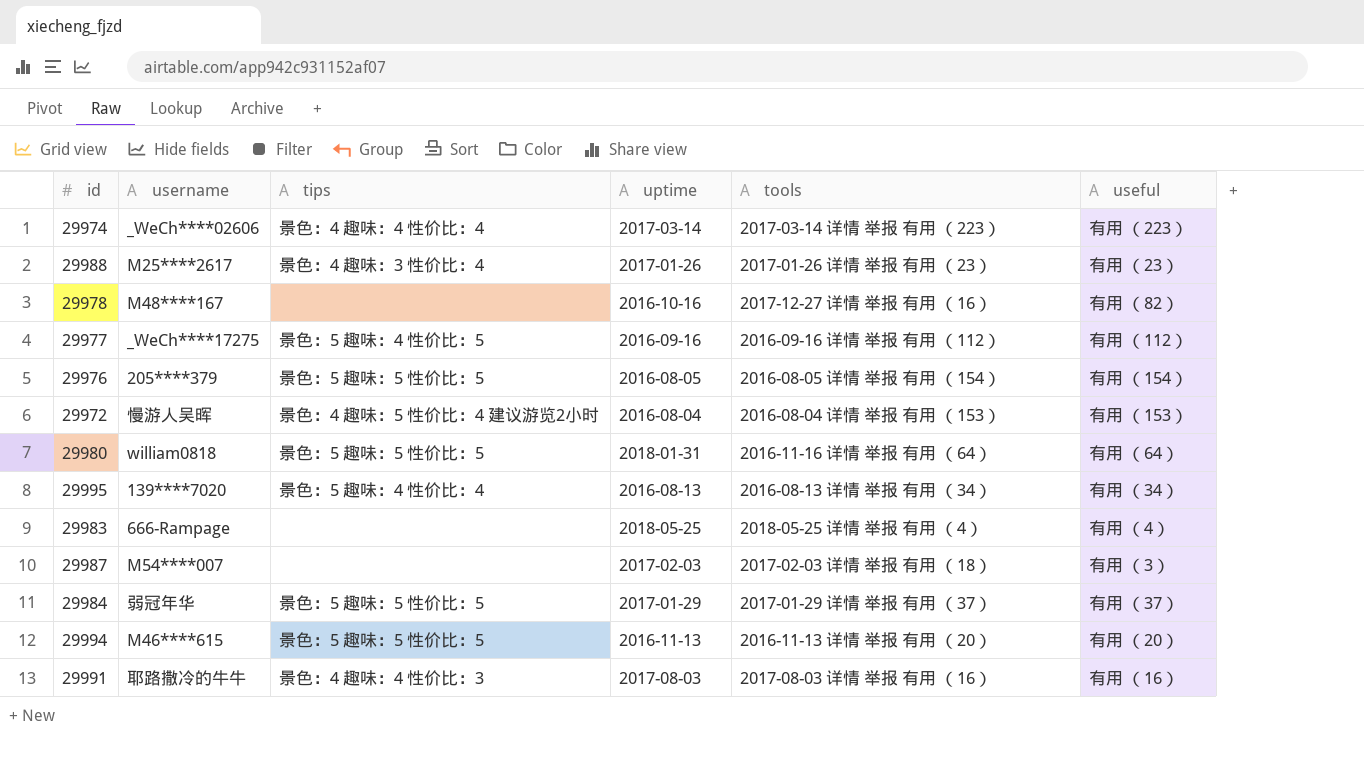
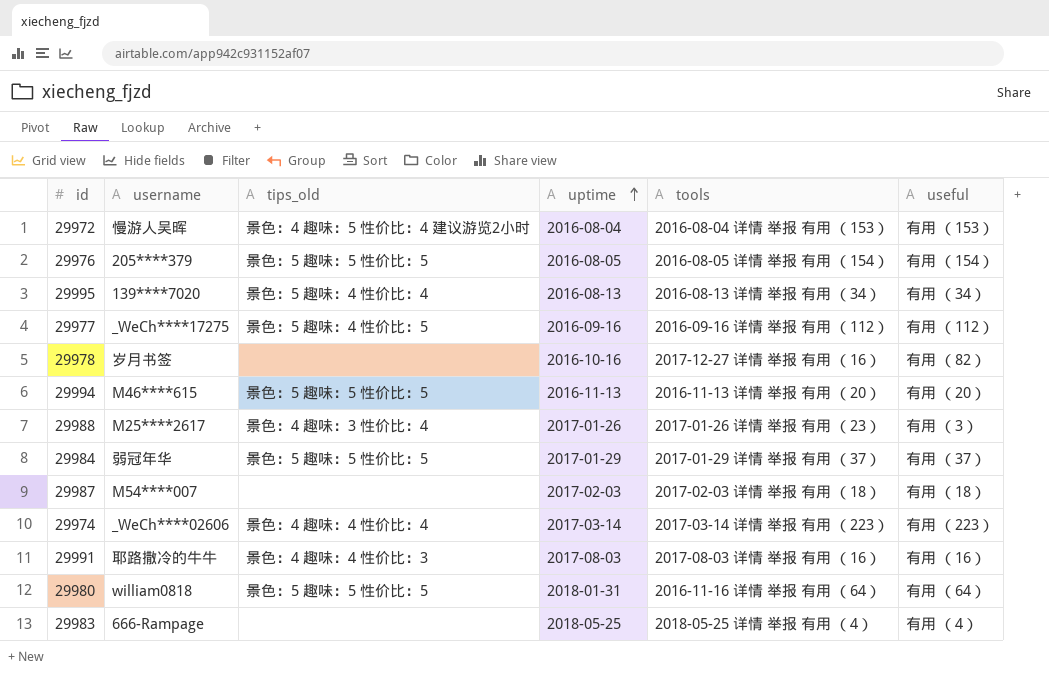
row order: none -> uptime ascending
column name: tips -> tips_old
29978 | username: M48****167 -> 岁月书签
29988 | useful: 有用 （23） -> 有用 （3）
29987 | useful: 有用 （3） -> 有用 （18）

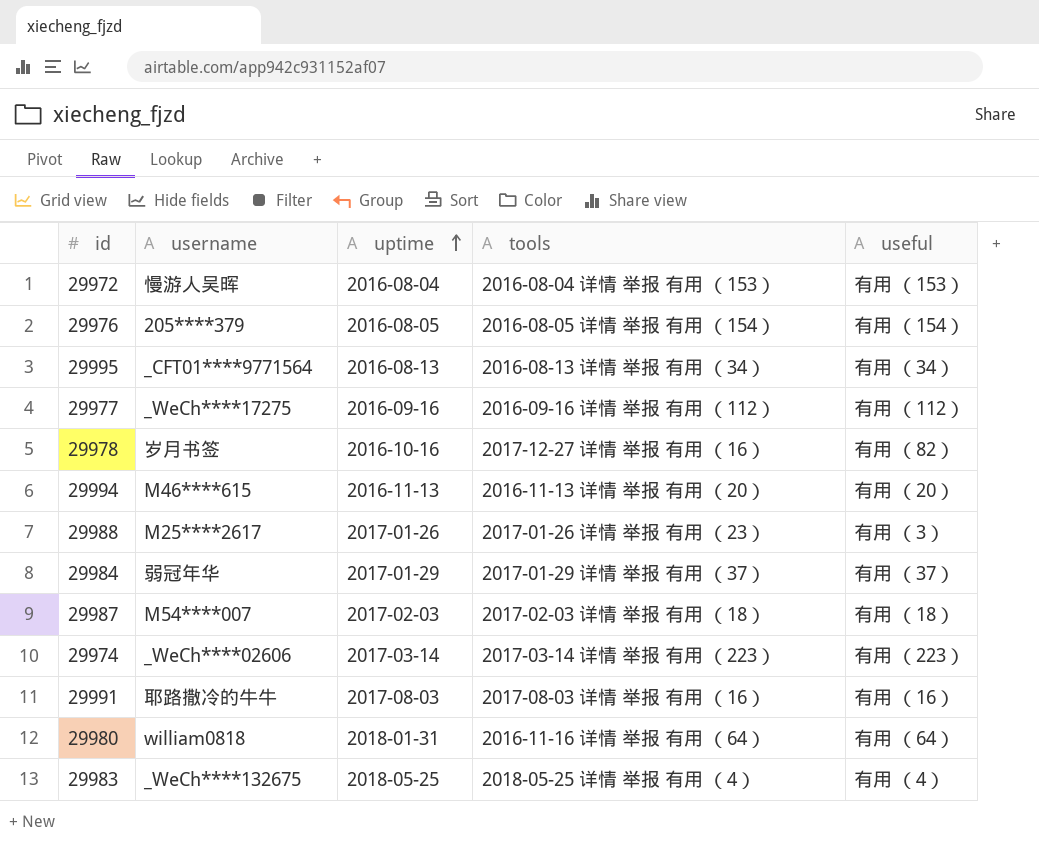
column tips_old | position: 3 -> none
29995 | username: 139****7020 -> _CFT01****9771564
29983 | username: 666-Rampage -> _WeCh****132675

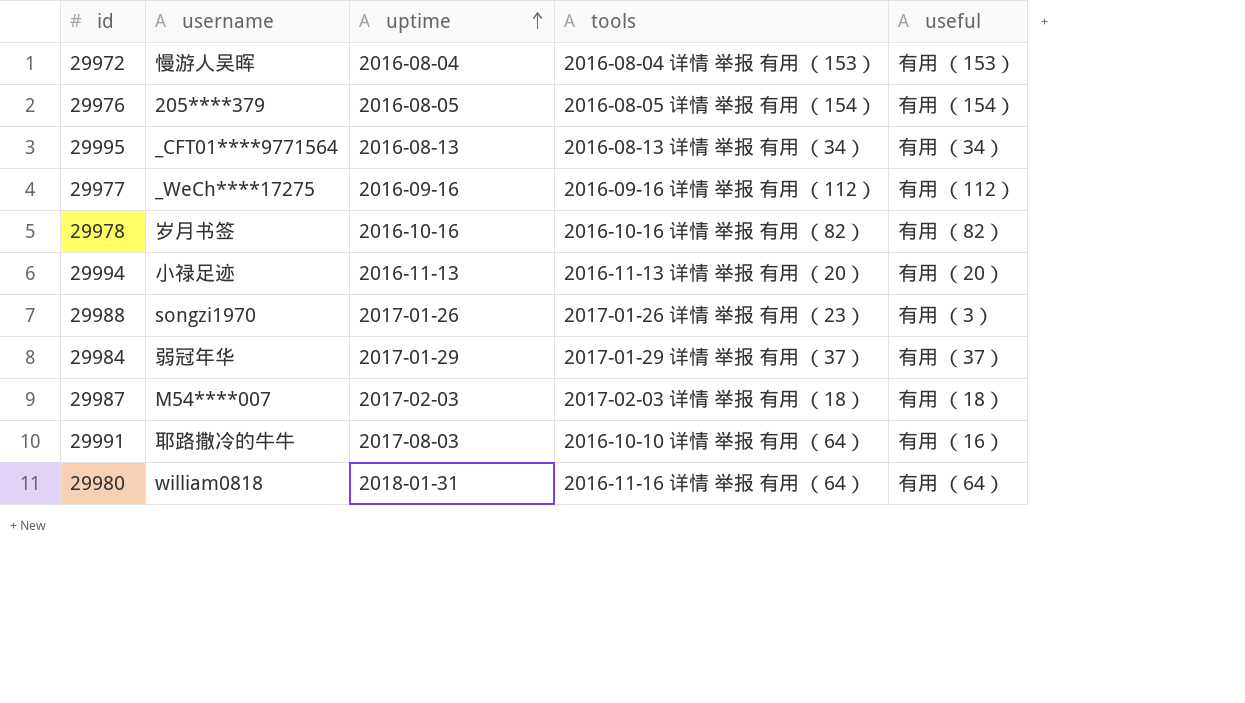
row 29974: _WeCh****02606 | 2017-03-14 | 2017-03-14 详情 举报 有用 （223） | 有用 （223） -> none
row 29983: _WeCh****132675 | 2018-05-25 | 2018-05-25 详情 举报 有用 （4） | 有用 （4） -> none
29978 | tools: 2017-12-27 详情 举报 有用 （16） -> 2016-10-16 详情 举报 有用 （82）
29994 | username: M46****615 -> 小禄足迹
29988 | username: M25****2617 -> songzi1970
29991 | tools: 2017-08-03 详情 举报 有用 （16） -> 2016-10-10 详情 举报 有用 （64）

